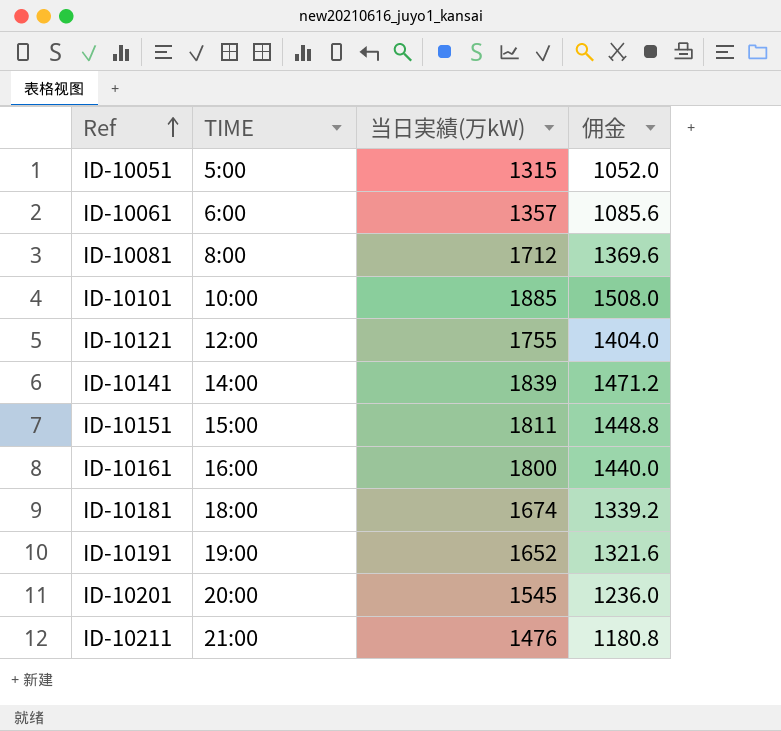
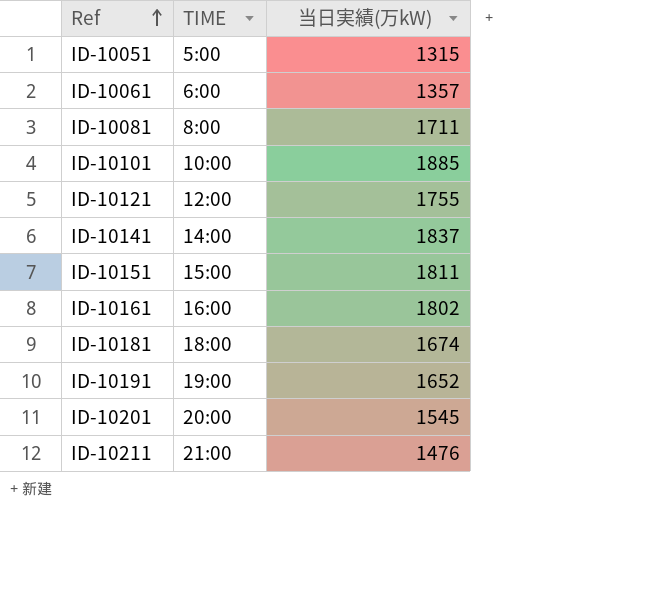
column 佣金 | formula: [当日実績(万kW)] * 0.8 -> none
ID-10081 | 当日実績(万kW): 1712 -> 1711
ID-10141 | 当日実績(万kW): 1839 -> 1837
ID-10161 | 当日実績(万kW): 1800 -> 1802

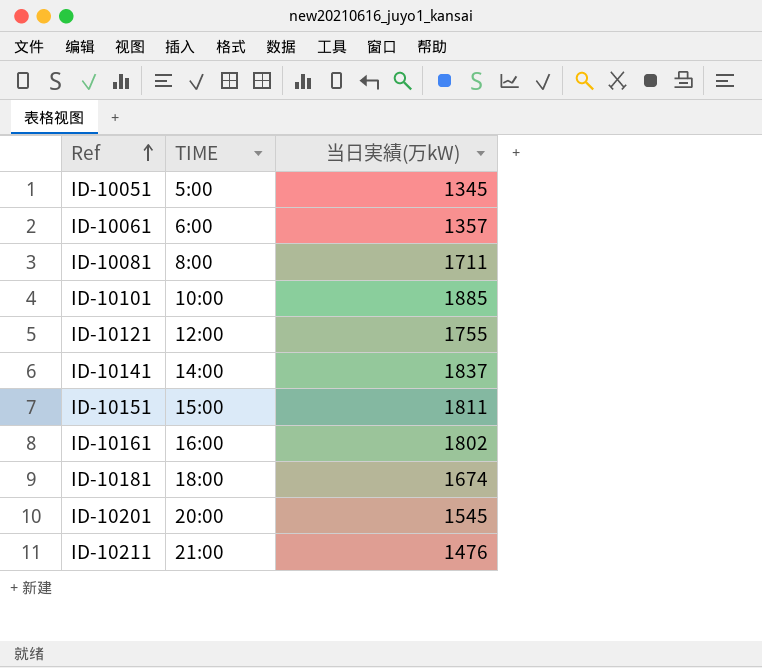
row ID-10191: 19:00 | 1652 -> none
ID-10051 | 当日実績(万kW): 1315 -> 1345

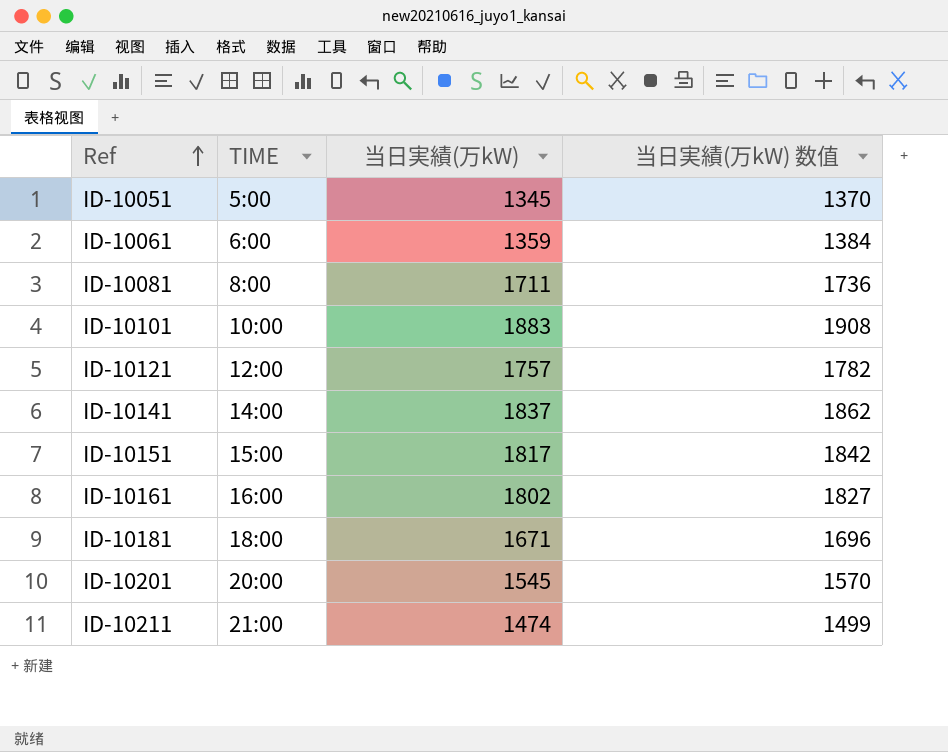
column 当日実績(万kW) 数值 | formula: none -> [当日実績(万kW)] + 25
ID-10061 | 当日実績(万kW): 1357 -> 1359
ID-10101 | 当日実績(万kW): 1885 -> 1883
ID-10121 | 当日実績(万kW): 1755 -> 1757
ID-10151 | 当日実績(万kW): 1811 -> 1817
ID-10181 | 当日実績(万kW): 1674 -> 1671
ID-10211 | 当日実績(万kW): 1476 -> 1474

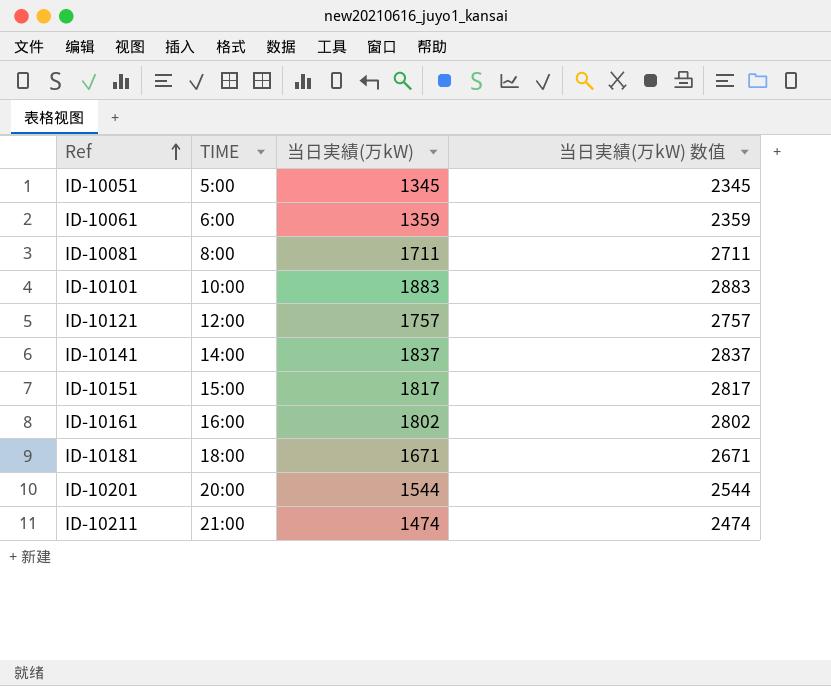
column 当日実績(万kW) 数值 | formula: [当日実績(万kW)] + 25 -> [当日実績(万kW)] + 1000
ID-10201 | 当日実績(万kW): 1545 -> 1544

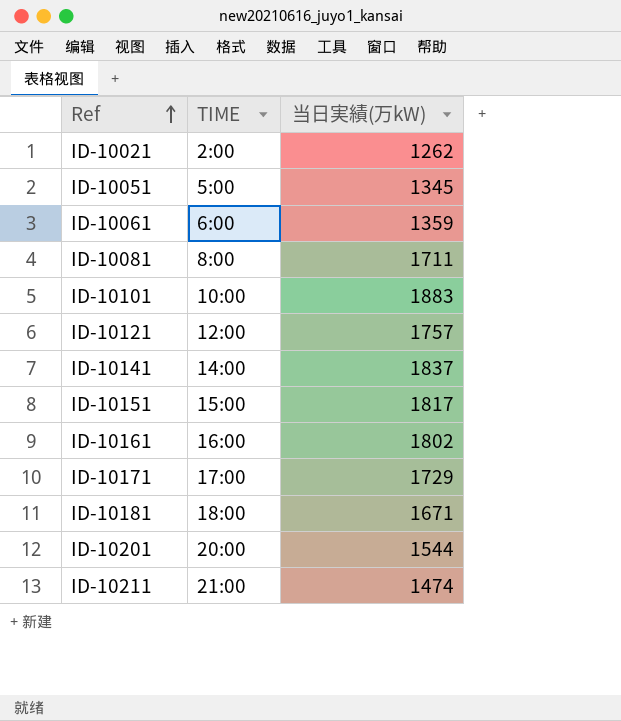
column 当日実績(万kW) 数值 | formula: [当日実績(万kW)] + 1000 -> none
row ID-10021: none -> 2:00 | 1262
row ID-10171: none -> 17:00 | 1729

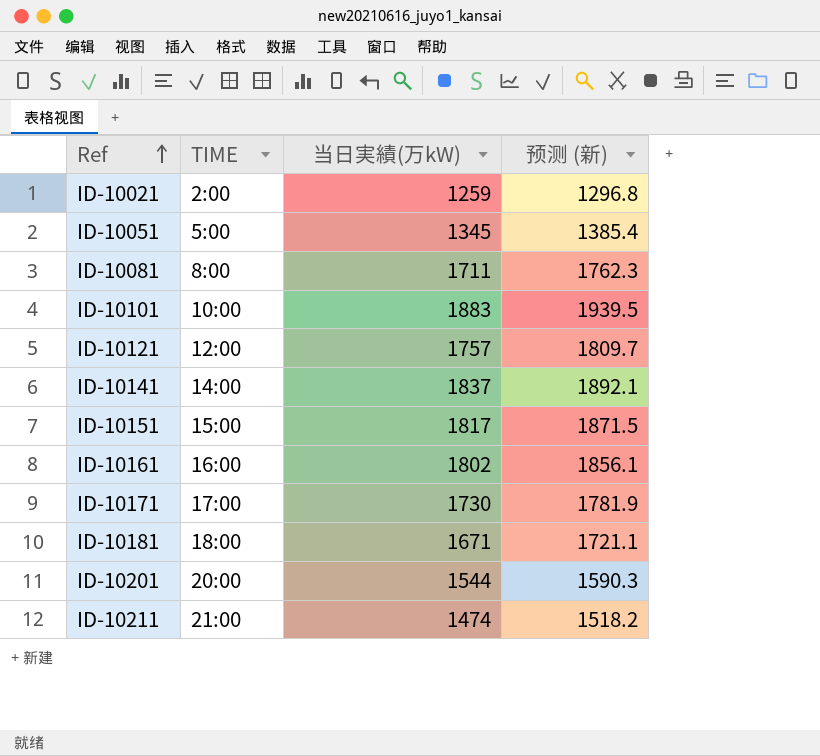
column 预测 (新) | formula: none -> [当日実績(万kW)] * 1.03
row ID-10061: 6:00 | 1359 -> none
ID-10021 | 当日実績(万kW): 1262 -> 1259
ID-10171 | 当日実績(万kW): 1729 -> 1730

